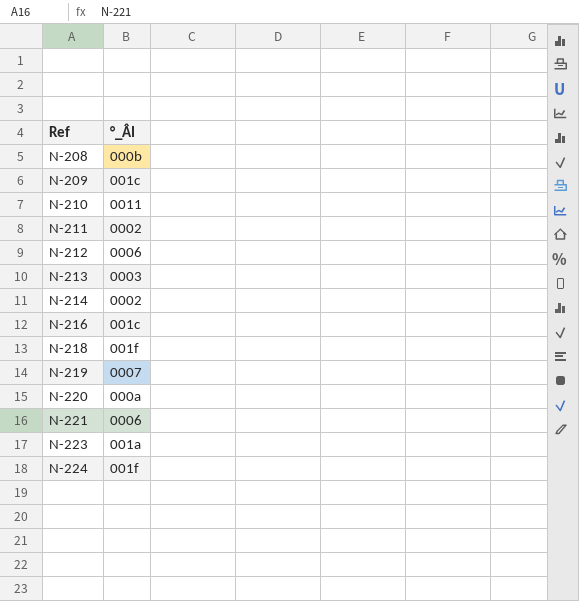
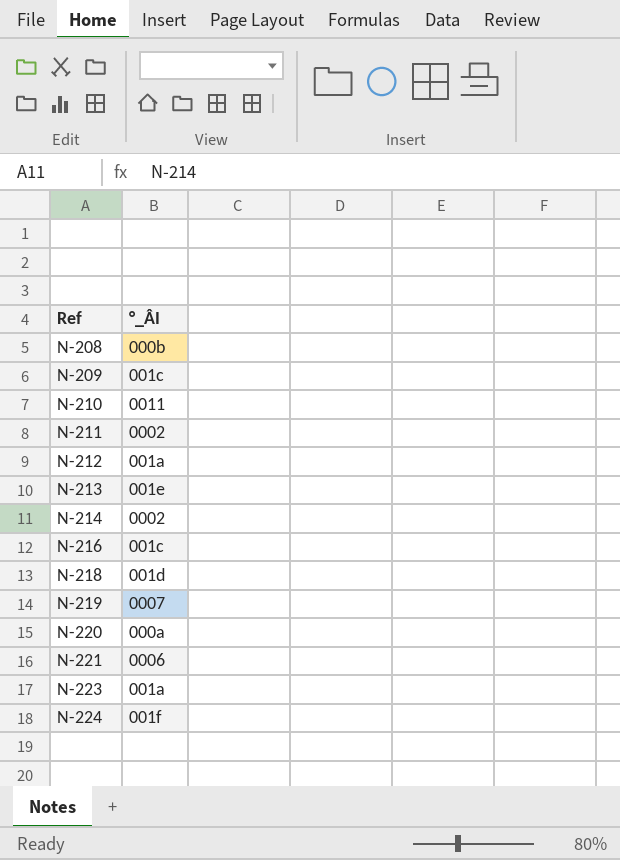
N-212 | °_ÂI: 0006 -> 001a
N-213 | °_ÂI: 0003 -> 001e
N-218 | °_ÂI: 001f -> 001d

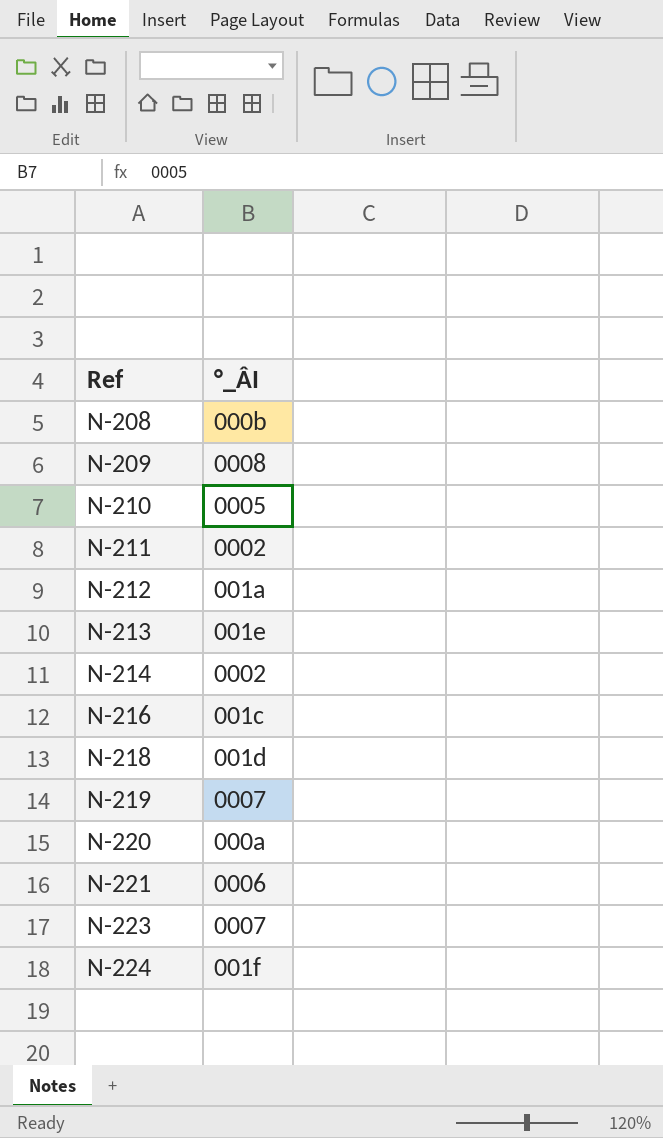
N-209 | °_ÂI: 001c -> 0008
N-210 | °_ÂI: 0011 -> 0005
N-223 | °_ÂI: 001a -> 0007

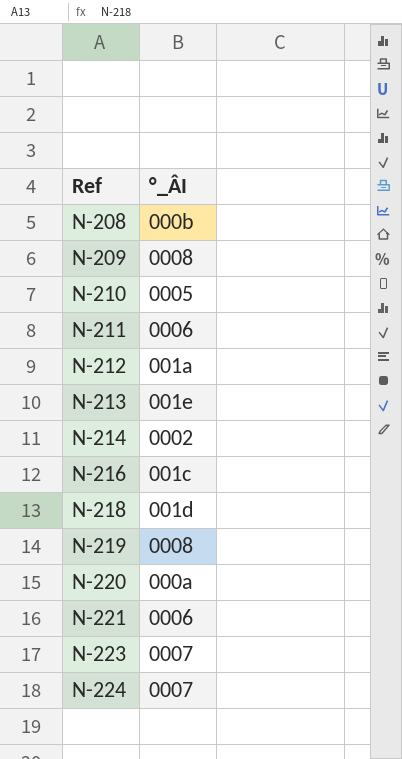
N-211 | °_ÂI: 0002 -> 0006
N-219 | °_ÂI: 0007 -> 0008
N-224 | °_ÂI: 001f -> 0007

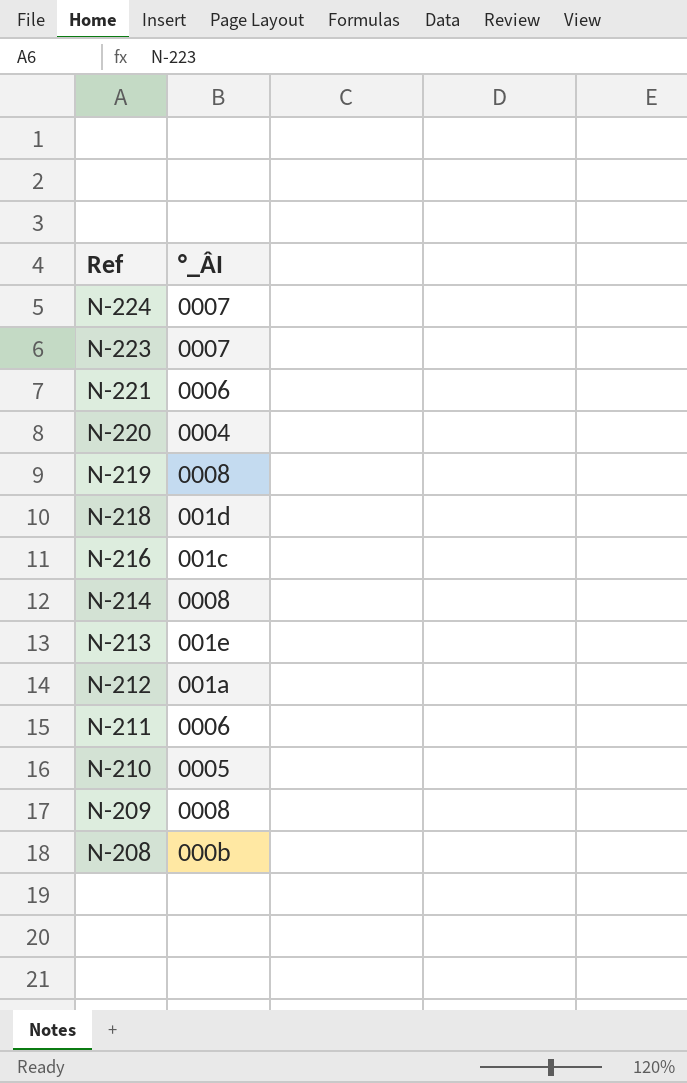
row order: Ref ascending -> Ref descending
N-220 | °_ÂI: 000a -> 0004
N-214 | °_ÂI: 0002 -> 0008

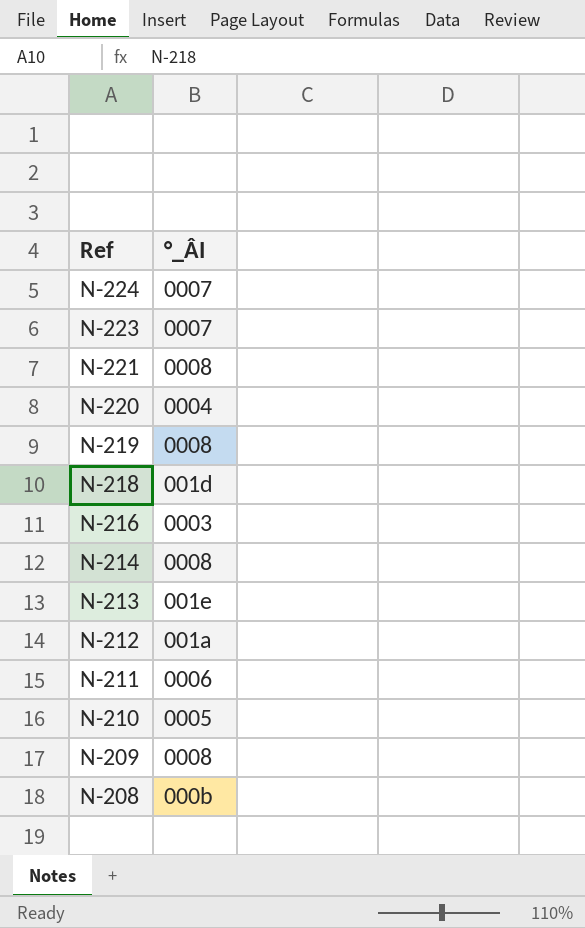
N-221 | °_ÂI: 0006 -> 0008
N-216 | °_ÂI: 001c -> 0003

